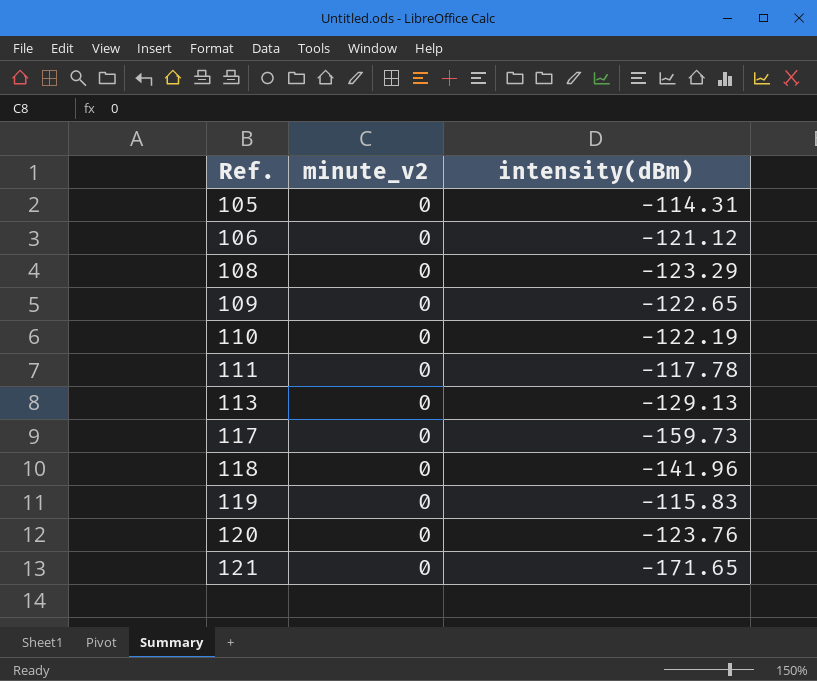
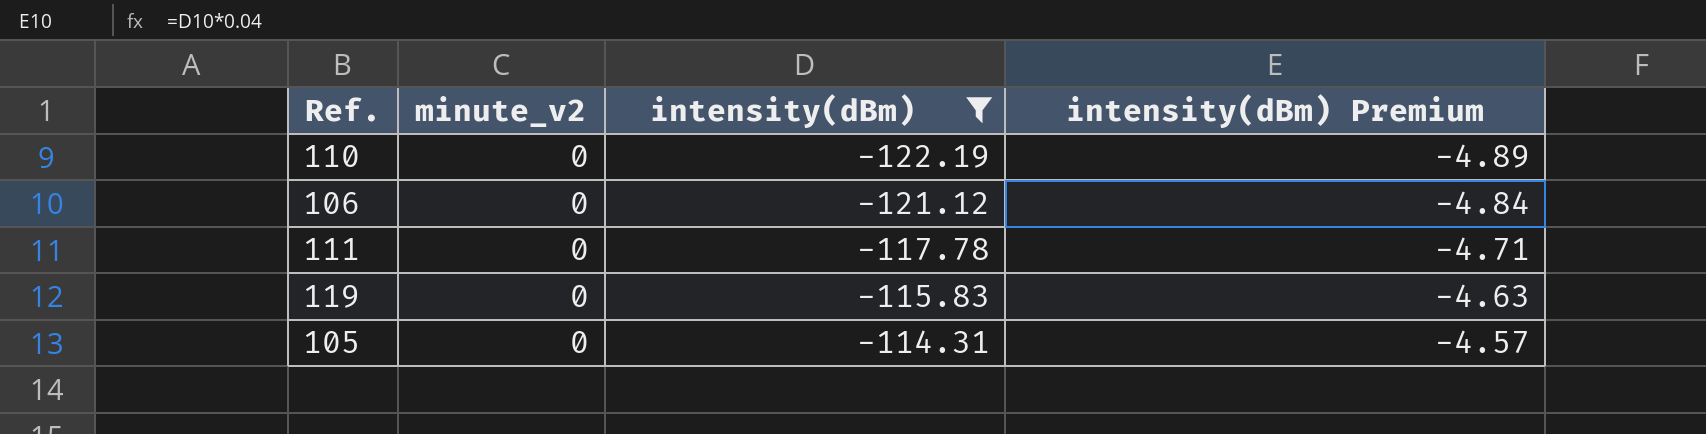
filter: none -> intensity(dBm) >= -122.19
row order: Ref. ascending -> intensity(dBm) ascending
column intensity(dBm) Premium | formula: none -> [intensity(dBm)] * 0.04

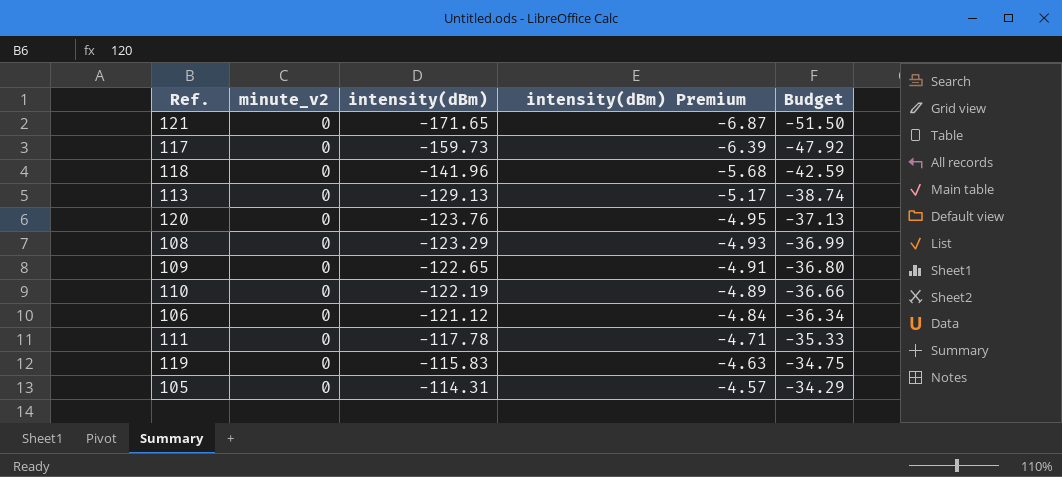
filter: intensity(dBm) >= -122.19 -> none
column Budget | formula: none -> [intensity(dBm)] * 0.3

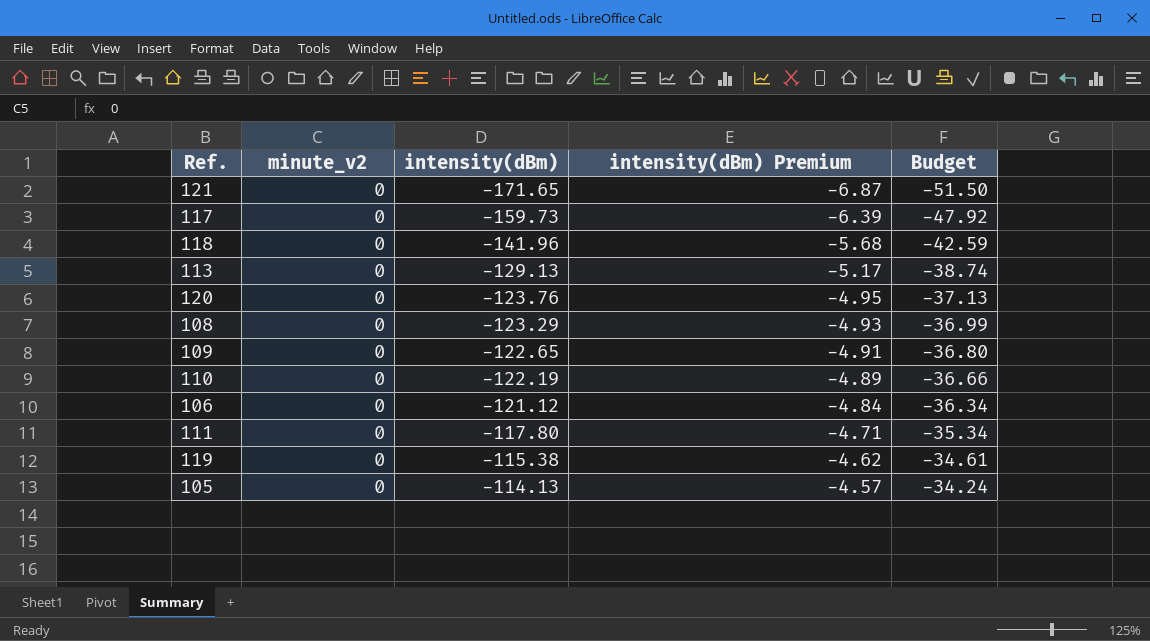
111 | intensity(dBm): -117.78 -> -117.80
111 | Budget: -35.33 -> -35.34
119 | intensity(dBm): -115.83 -> -115.38
119 | intensity(dBm) Premium: -4.63 -> -4.62
119 | Budget: -34.75 -> -34.61
105 | intensity(dBm): -114.31 -> -114.13
105 | Budget: -34.29 -> -34.24

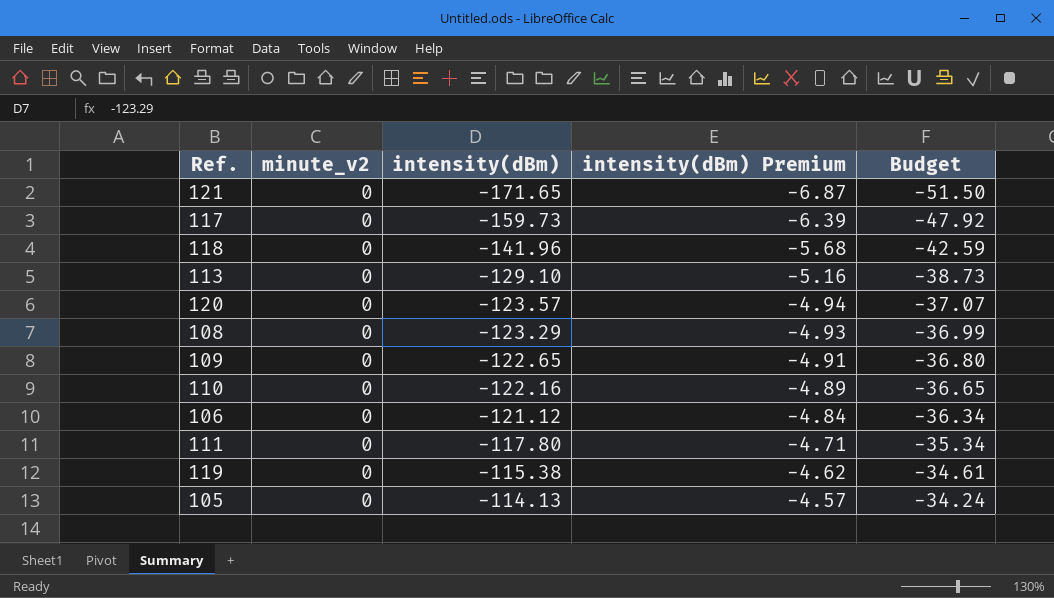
113 | intensity(dBm): -129.13 -> -129.10
113 | intensity(dBm) Premium: -5.17 -> -5.16
113 | Budget: -38.74 -> -38.73
120 | intensity(dBm): -123.76 -> -123.57
120 | intensity(dBm) Premium: -4.95 -> -4.94
120 | Budget: -37.13 -> -37.07
110 | intensity(dBm): -122.19 -> -122.16
110 | Budget: -36.66 -> -36.65

